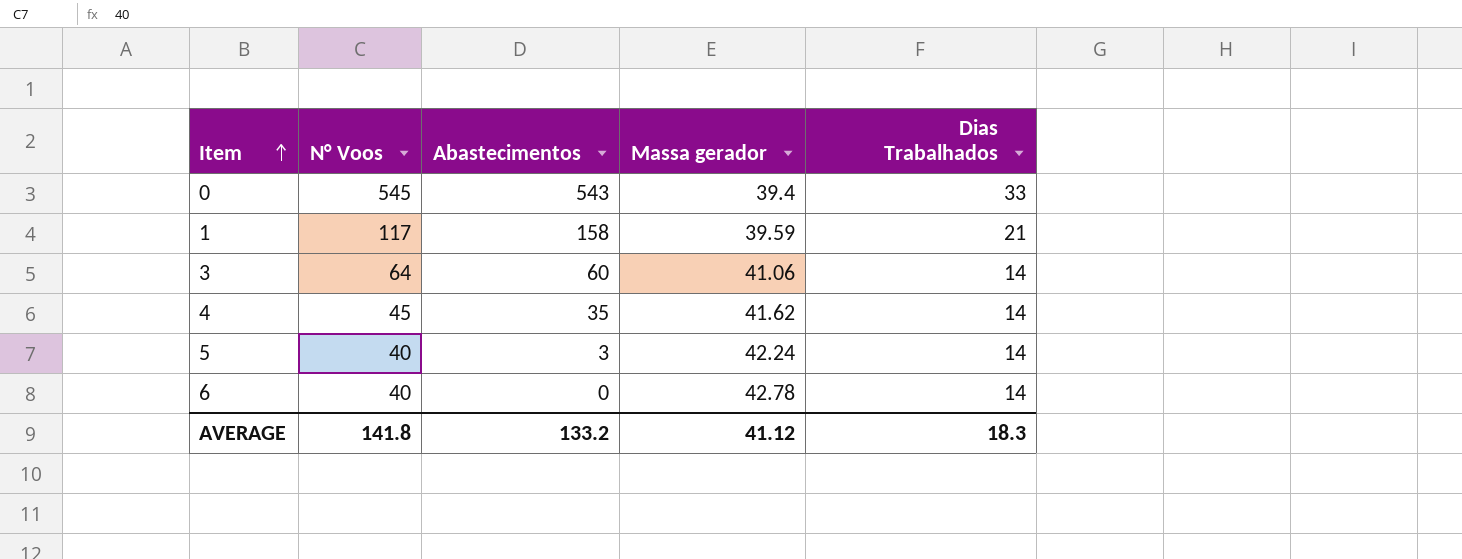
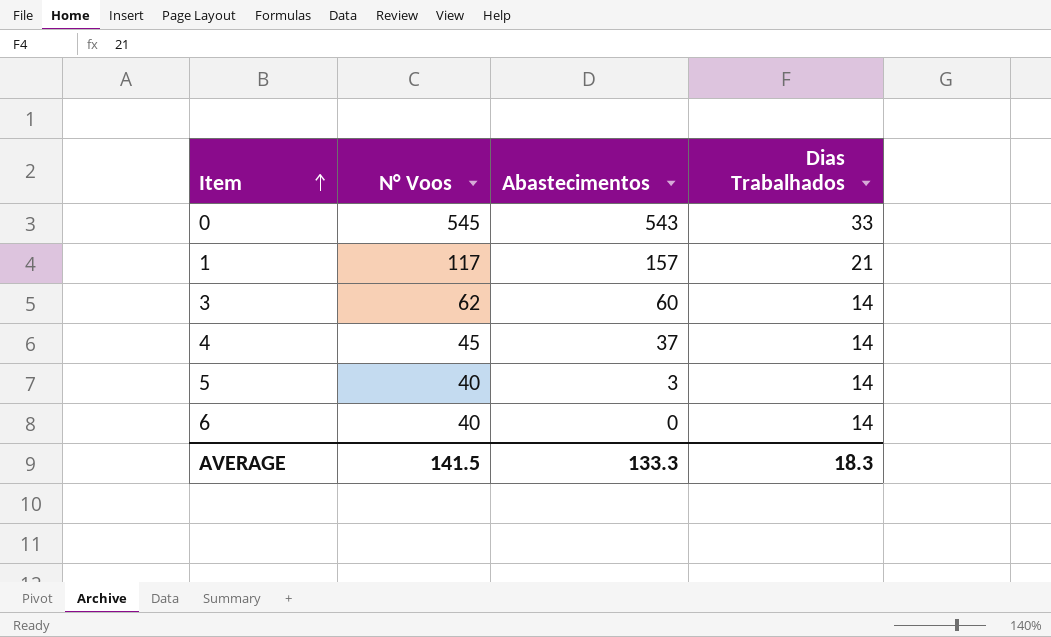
column Massa gerador | position: 4 -> none
1 | Abastecimentos: 158 -> 157
3 | N° Voos: 64 -> 62
4 | Abastecimentos: 35 -> 37
AVERAGE | N° Voos: 141.8 -> 141.5
AVERAGE | Abastecimentos: 133.2 -> 133.3

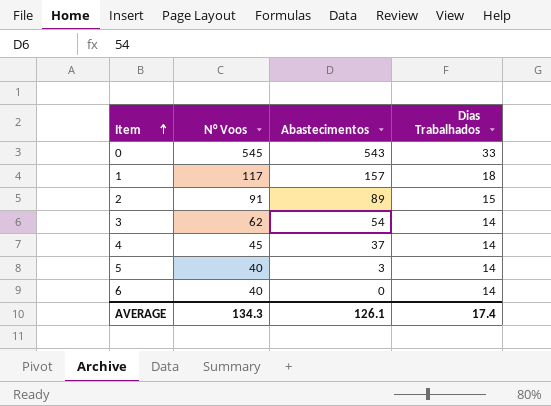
1 | Dias Trabalhados: 21 -> 18
row 2: none -> 91 | 89 | 15
3 | Abastecimentos: 60 -> 54
AVERAGE | N° Voos: 141.5 -> 134.3
AVERAGE | Abastecimentos: 133.3 -> 126.1
AVERAGE | Dias Trabalhados: 18.3 -> 17.4

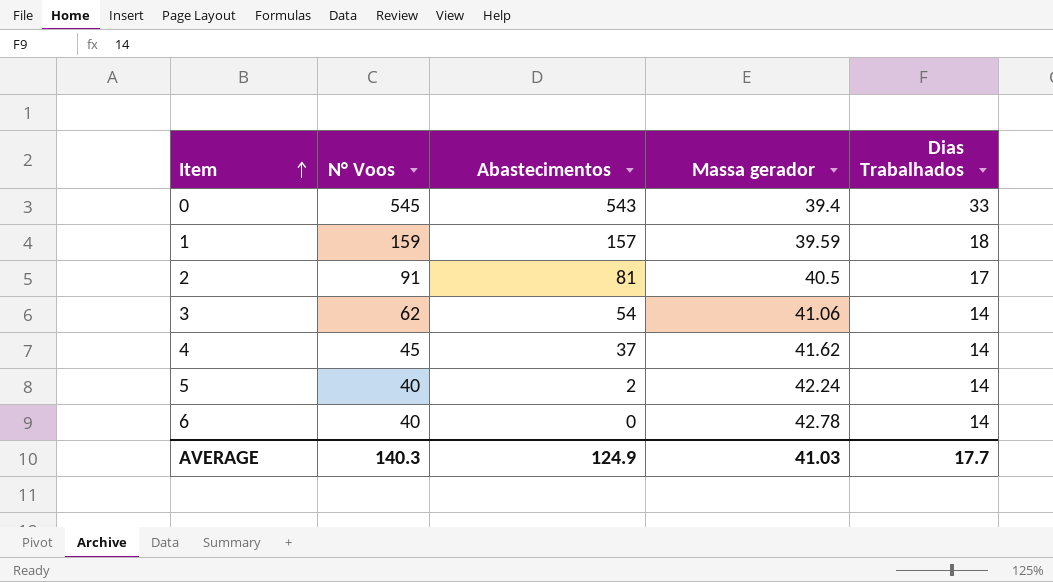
column Massa gerador | position: none -> 4
1 | N° Voos: 117 -> 159
2 | Abastecimentos: 89 -> 81
2 | Dias Trabalhados: 15 -> 17
5 | Abastecimentos: 3 -> 2
AVERAGE | N° Voos: 134.3 -> 140.3
AVERAGE | Abastecimentos: 126.1 -> 124.9
AVERAGE | Dias Trabalhados: 17.4 -> 17.7

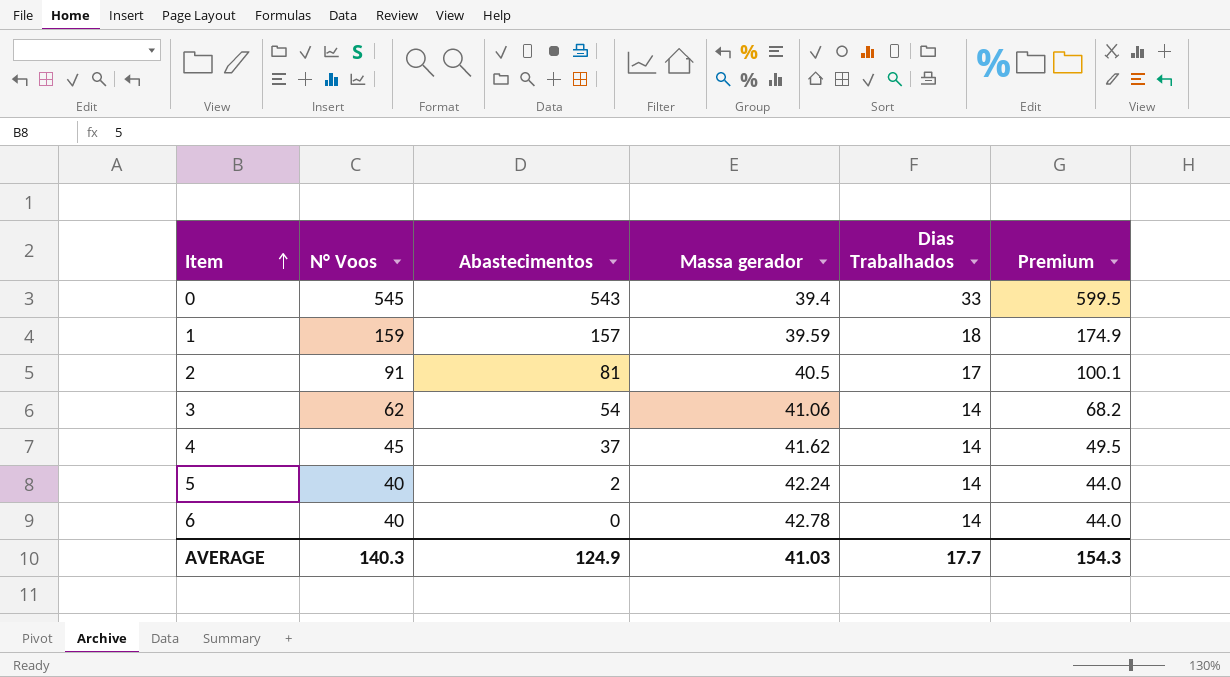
column Premium | formula: none -> [N° Voos] * 1.1

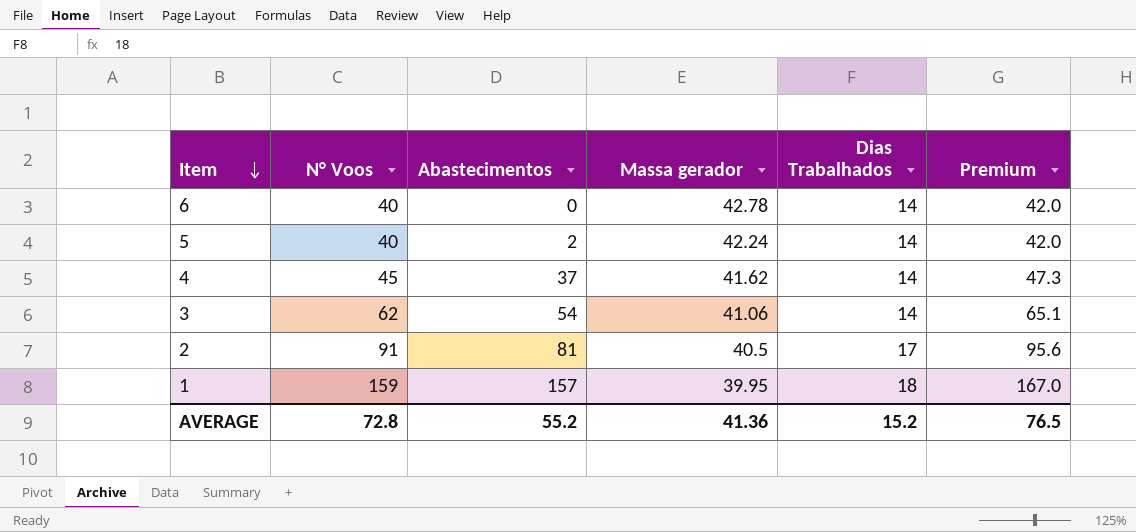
row order: Item ascending -> Item descending
column Premium | formula: [N° Voos] * 1.1 -> [N° Voos] * 1.05
row 0: 545 | 543 | 39.4 | 33 | 599.5 -> none
1 | Massa gerador: 39.59 -> 39.95
AVERAGE | N° Voos: 140.3 -> 72.8
AVERAGE | Abastecimentos: 124.9 -> 55.2
AVERAGE | Massa gerador: 41.03 -> 41.36
AVERAGE | Dias Trabalhados: 17.7 -> 15.2
AVERAGE | Premium: 154.3 -> 76.5

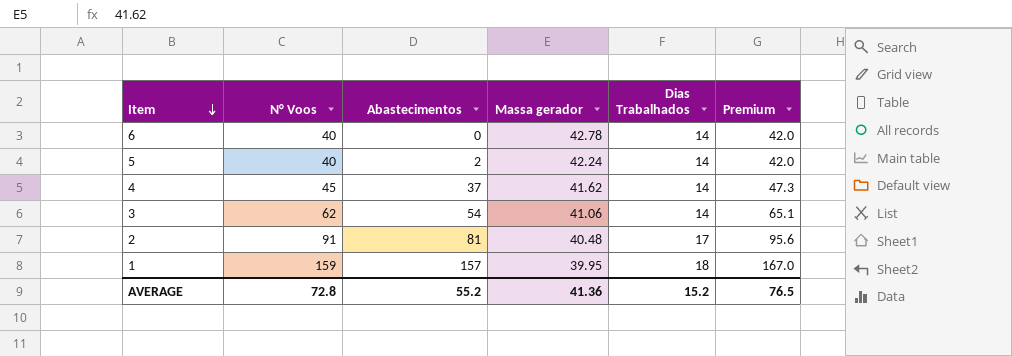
2 | Massa gerador: 40.5 -> 40.48

